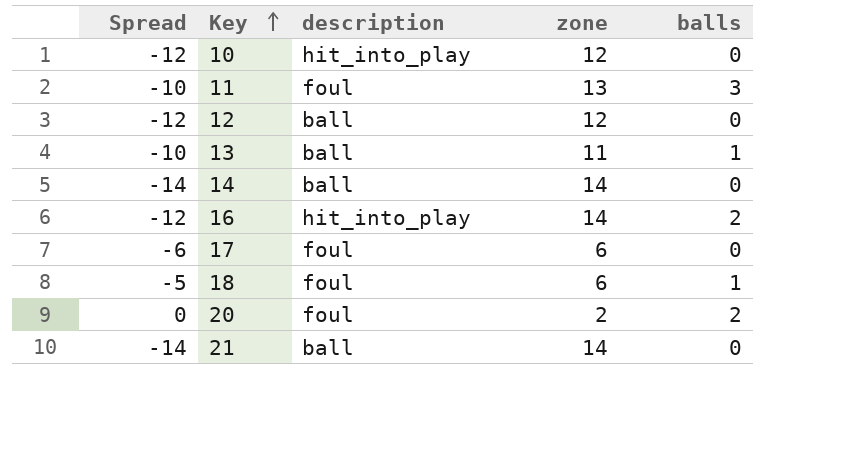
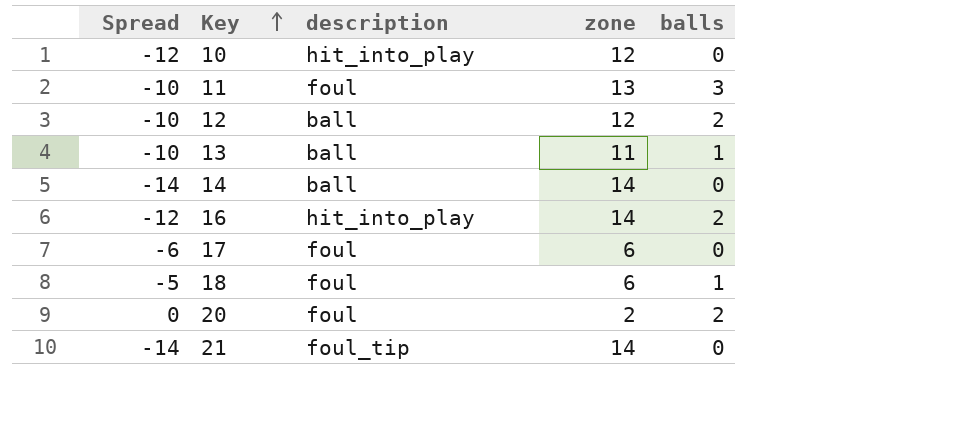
12 | Spread: -12 -> -10
12 | balls: 0 -> 2
21 | description: ball -> foul_tip

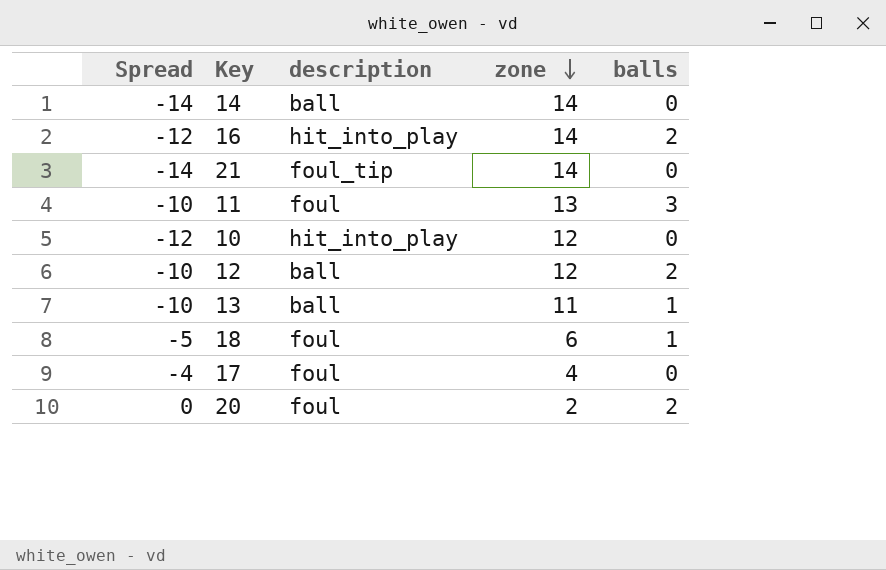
row order: Key ascending -> zone descending
17 | Spread: -6 -> -4
17 | zone: 6 -> 4

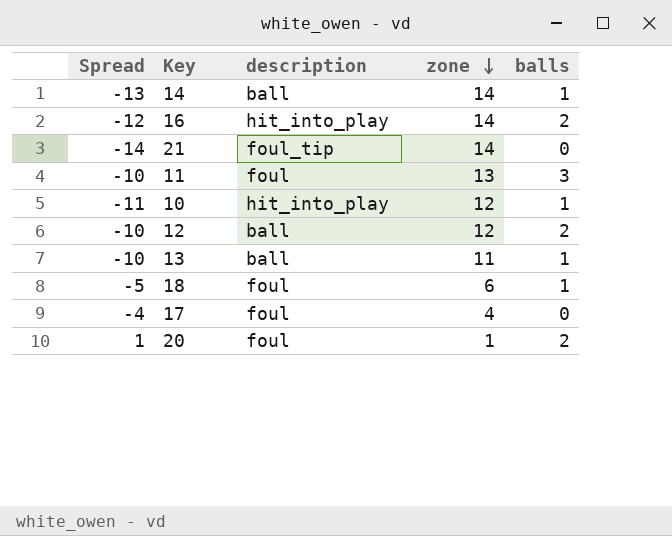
14 | Spread: -14 -> -13
14 | balls: 0 -> 1
10 | Spread: -12 -> -11
10 | balls: 0 -> 1
20 | Spread: 0 -> 1
20 | zone: 2 -> 1

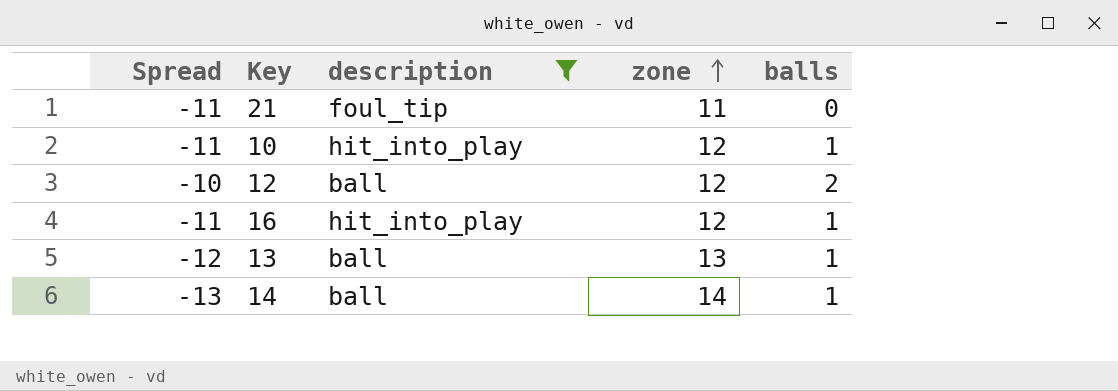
filter: none -> description != foul
row order: zone descending -> zone ascending
21 | Spread: -14 -> -11
21 | zone: 14 -> 11
16 | Spread: -12 -> -11
16 | zone: 14 -> 12
16 | balls: 2 -> 1
13 | Spread: -10 -> -12
13 | zone: 11 -> 13

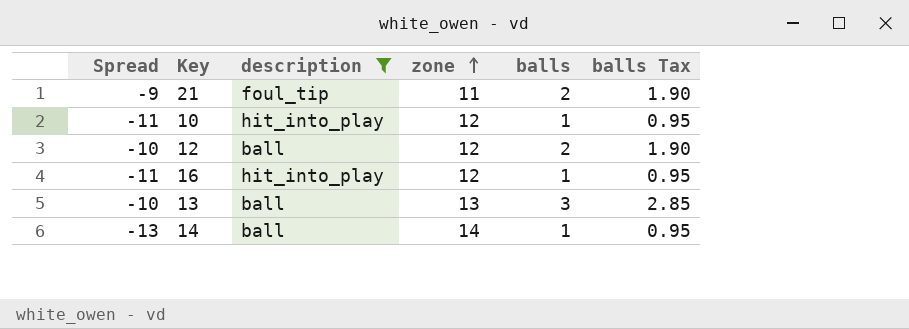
column balls Tax | formula: none -> [balls] * 0.95
21 | Spread: -11 -> -9
21 | balls: 0 -> 2
13 | Spread: -12 -> -10
13 | balls: 1 -> 3

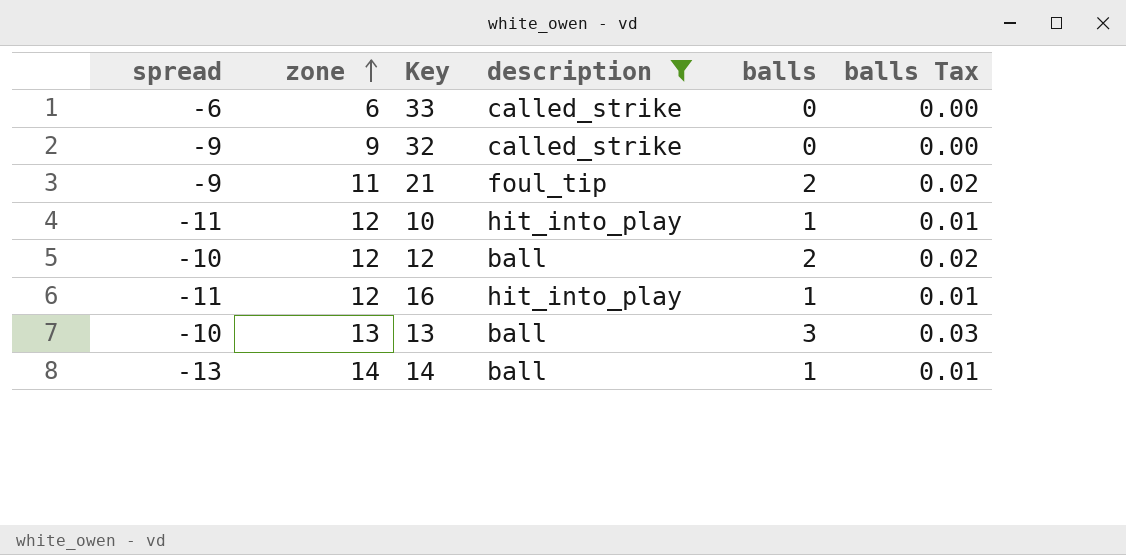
column name: Spread -> spread
column zone | position: 4 -> 2
column balls Tax | formula: [balls] * 0.95 -> [balls] * 0.01
row 33: none -> -6 | 6 | called_strike | 0 | 0.00
row 32: none -> -9 | 9 | called_strike | 0 | 0.00

